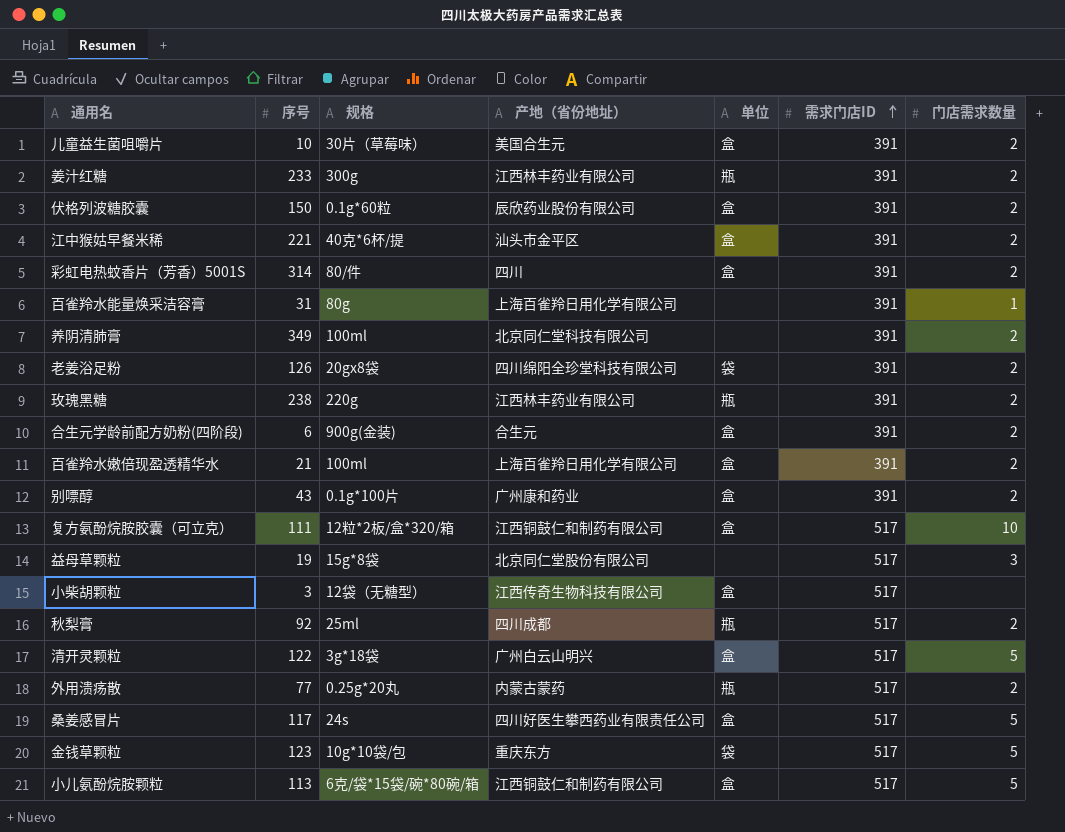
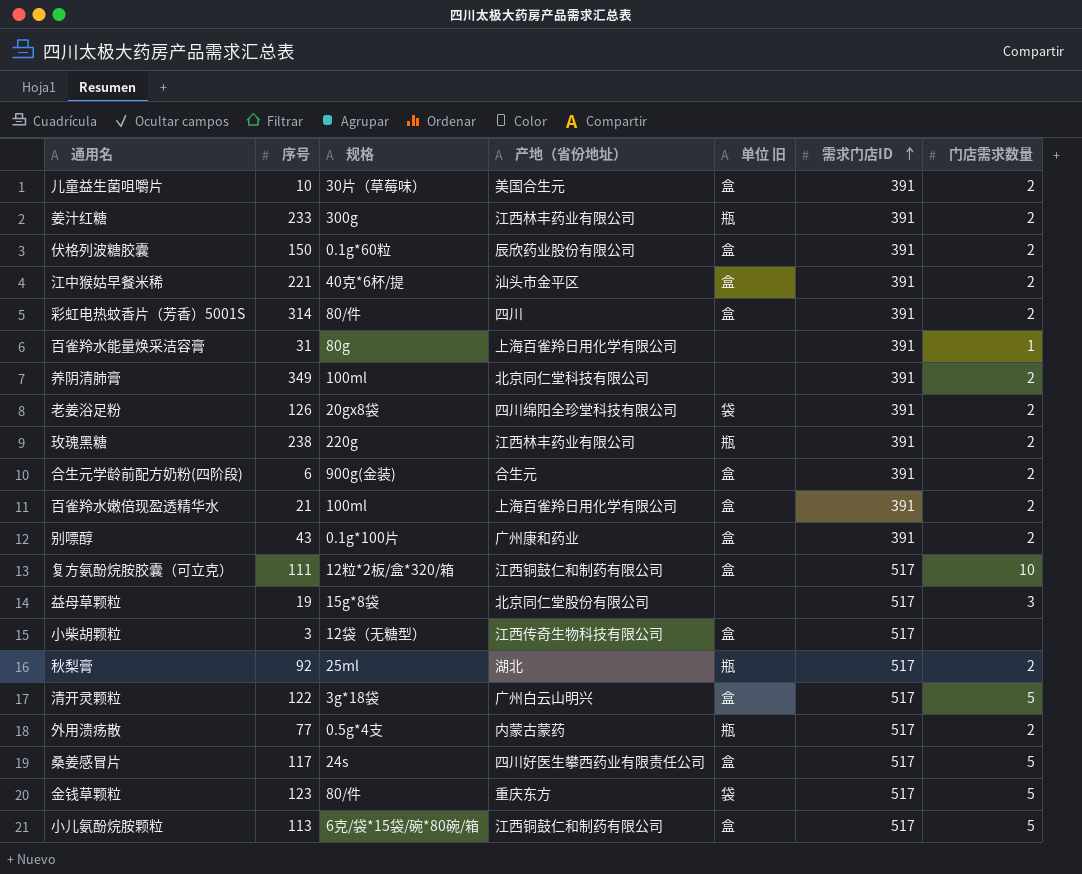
column name: 单位 -> 单位 旧
秋梨膏 | 产地（省份地址）: 四川成都 -> 湖北
外用溃疡散 | 规格: 0.25g*20丸 -> 0.5g*4支
金钱草颗粒 | 规格: 10g*10袋/包 -> 80/件

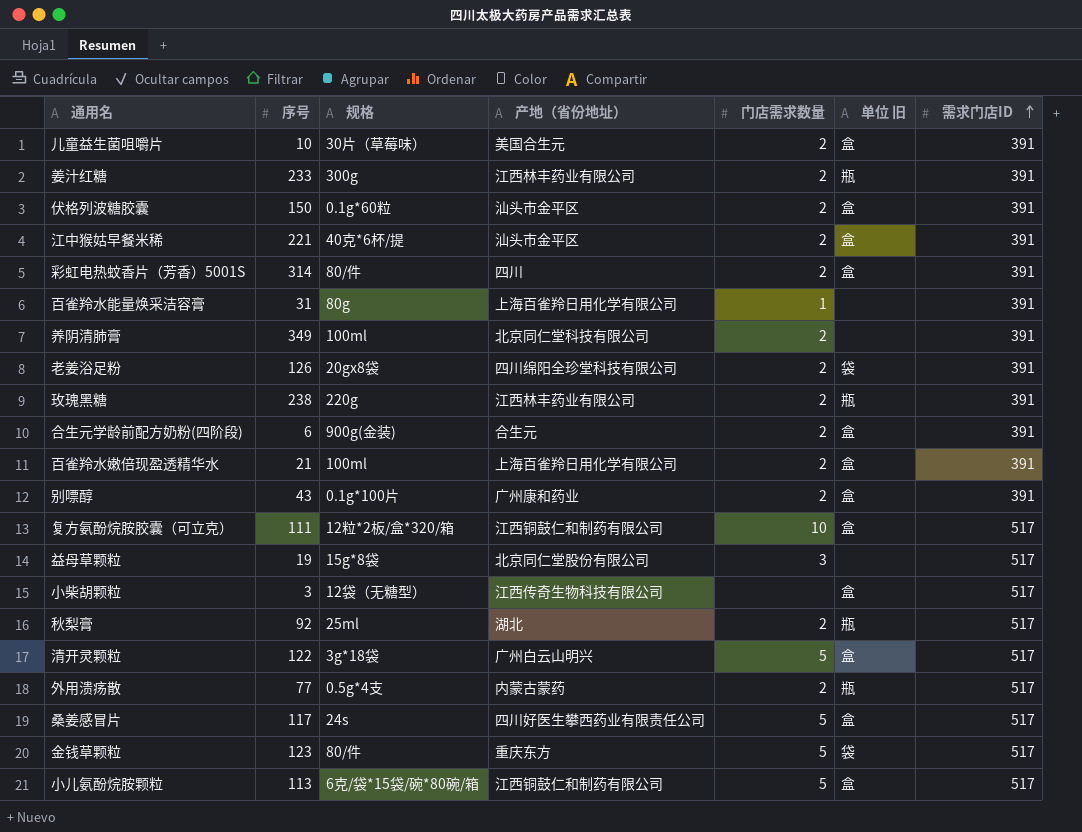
column 门店需求数量 | position: 7 -> 5
伏格列波糖胶囊 | 产地（省份地址）: 辰欣药业股份有限公司 -> 汕头市金平区

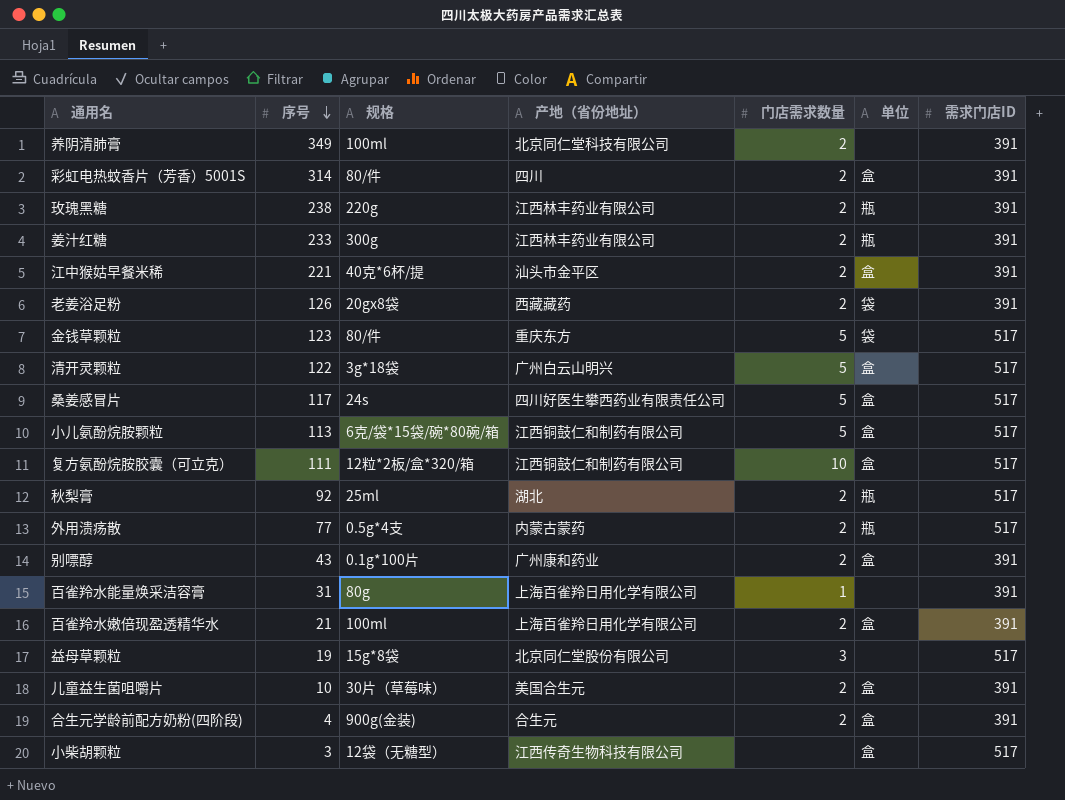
row order: 需求门店ID ascending -> 序号 descending
column name: 单位 旧 -> 单位
row 伏格列波糖胶囊: 150 | 0.1g*60粒 | 汕头市金平区 | 2 | 盒 | 391 -> none
老姜浴足粉 | 产地（省份地址）: 四川绵阳全珍堂科技有限公司 -> 西藏藏药
合生元学龄前配方奶粉(四阶段) | 序号: 6 -> 4

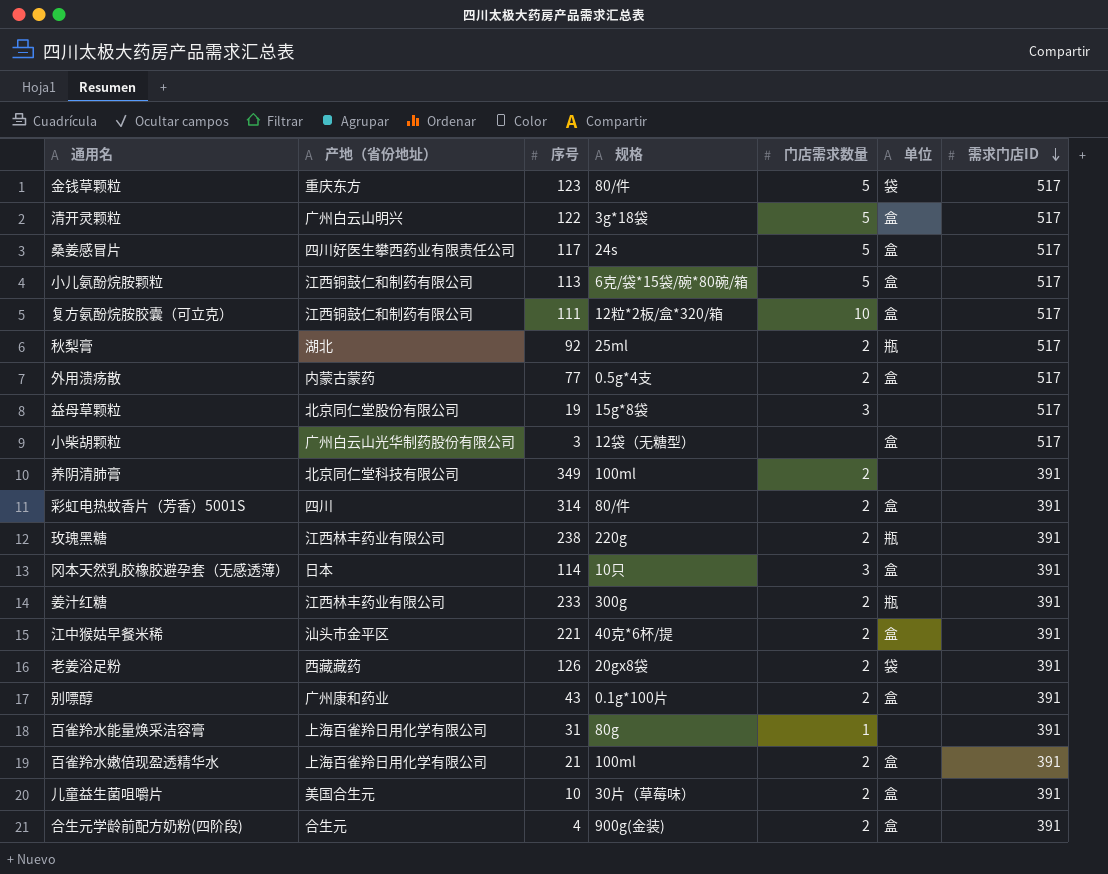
row order: 序号 descending -> 需求门店ID descending
column 产地（省份地址） | position: 4 -> 2
外用溃疡散 | 单位: 瓶 -> 盒
小柴胡颗粒 | 产地（省份地址）: 江西传奇生物科技有限公司 -> 广州白云山光华制药股份有限公司
row 冈本天然乳胶橡胶避孕套（无感透薄）: none -> 日本 | 114 | 10只 | 3 | 盒 | 391

